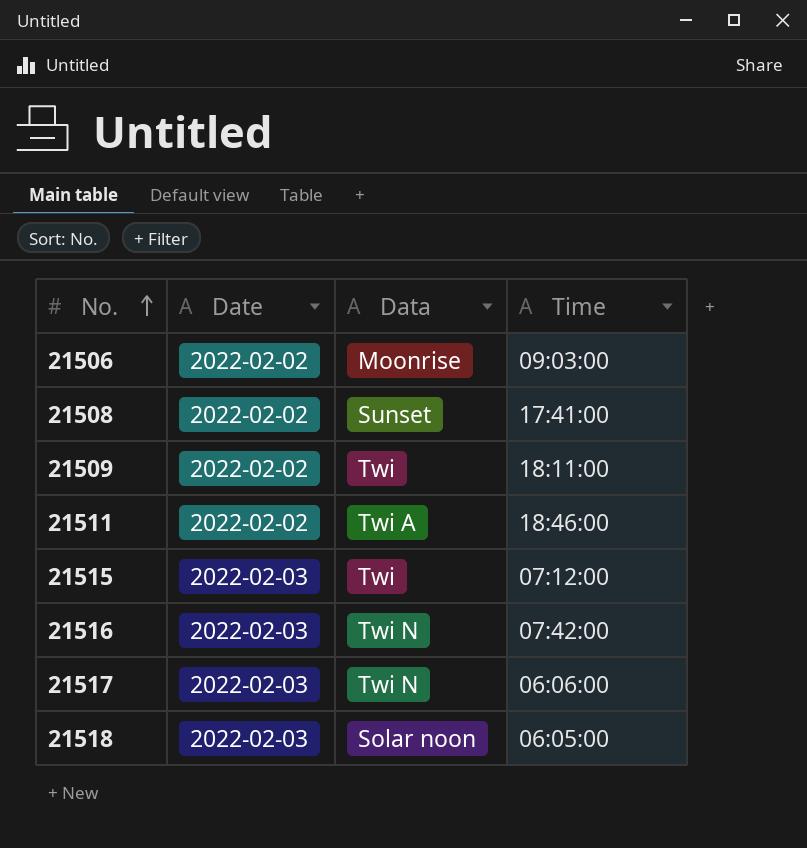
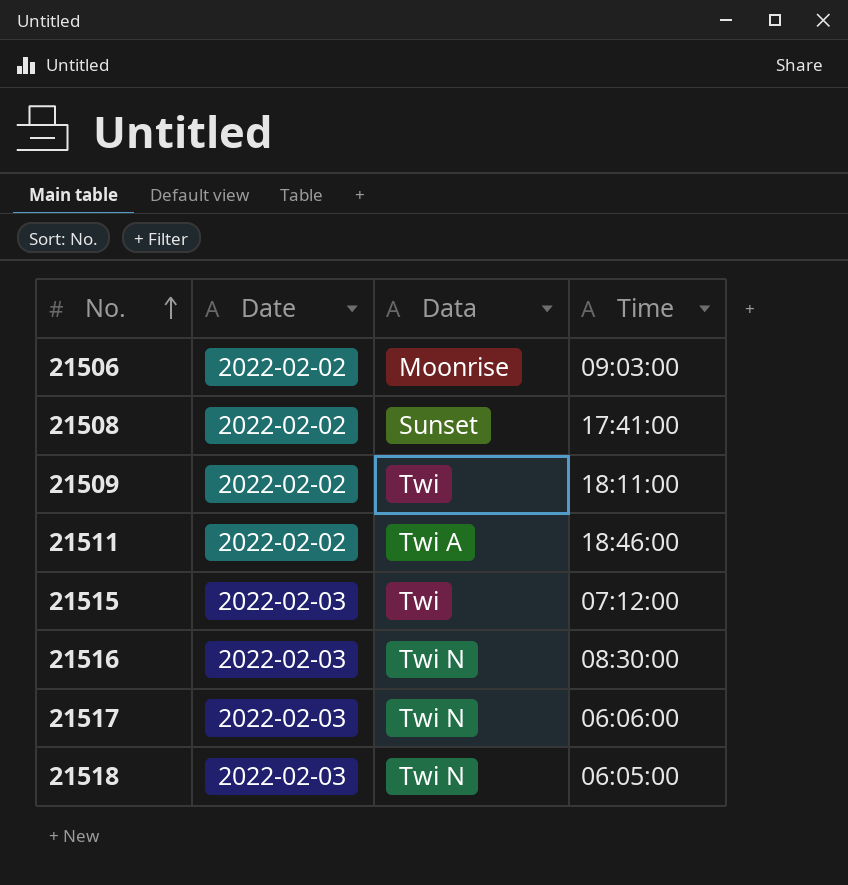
21516 | Time: 07:42:00 -> 08:30:00
21518 | Data: Solar noon -> Twi N

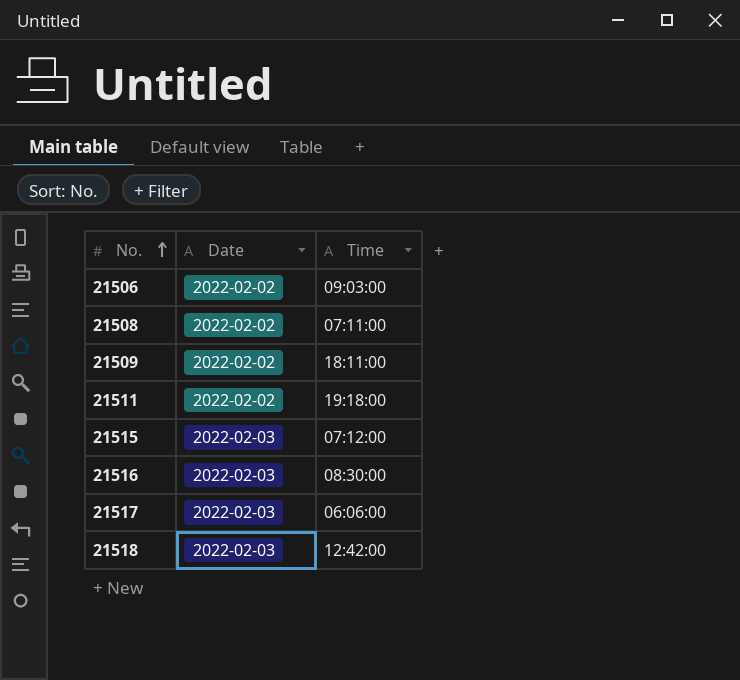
column Data | position: 3 -> none
21508 | Time: 17:41:00 -> 07:11:00
21511 | Time: 18:46:00 -> 19:18:00
21518 | Time: 06:05:00 -> 12:42:00

